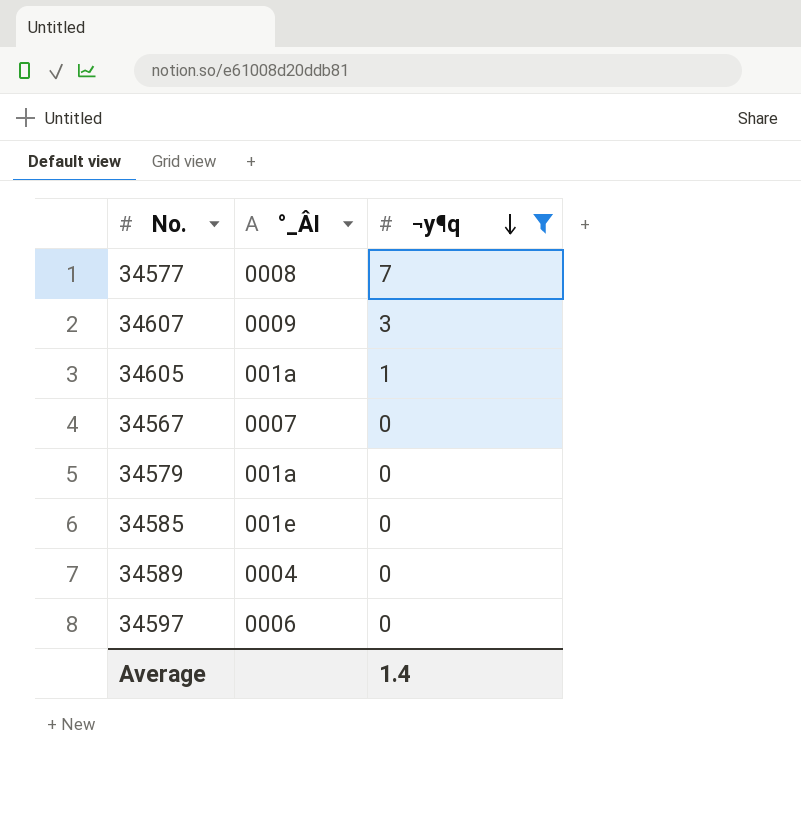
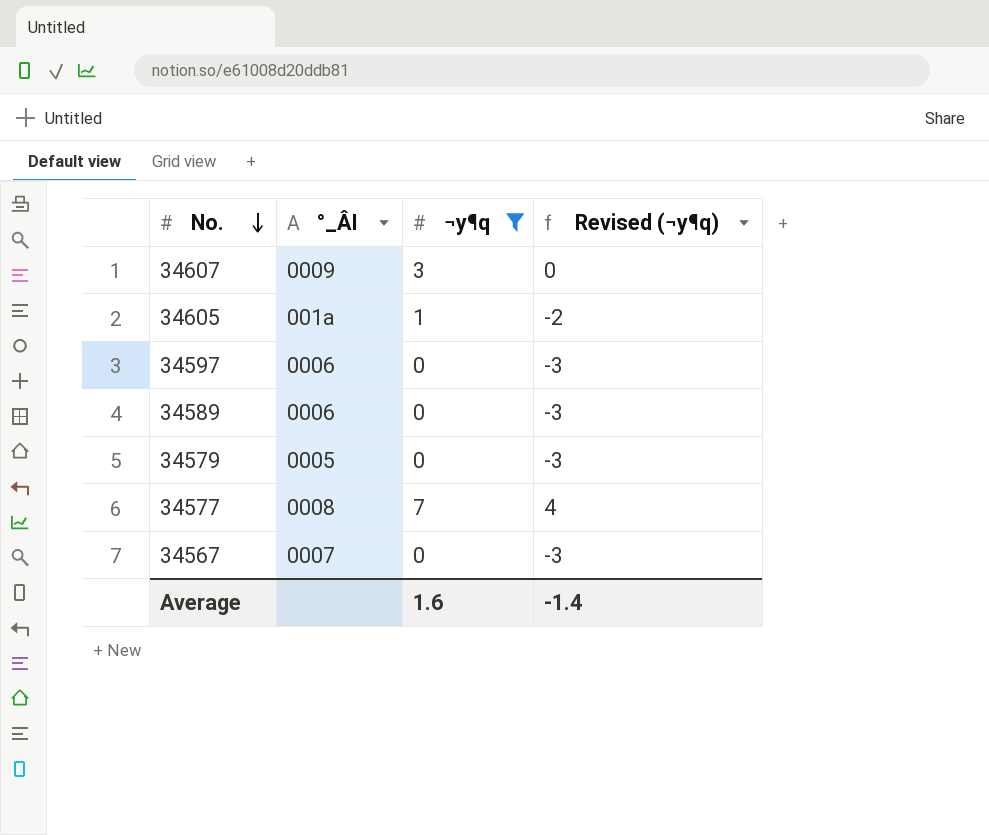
row order: ¬y¶q descending -> No. descending
column Revised (¬y¶q) | formula: none -> [¬y¶q] - 3
row 34585: 001e | 0 -> none
34589 | °_ÂI: 0004 -> 0006
34579 | °_ÂI: 001a -> 0005
Average | ¬y¶q: 1.4 -> 1.6

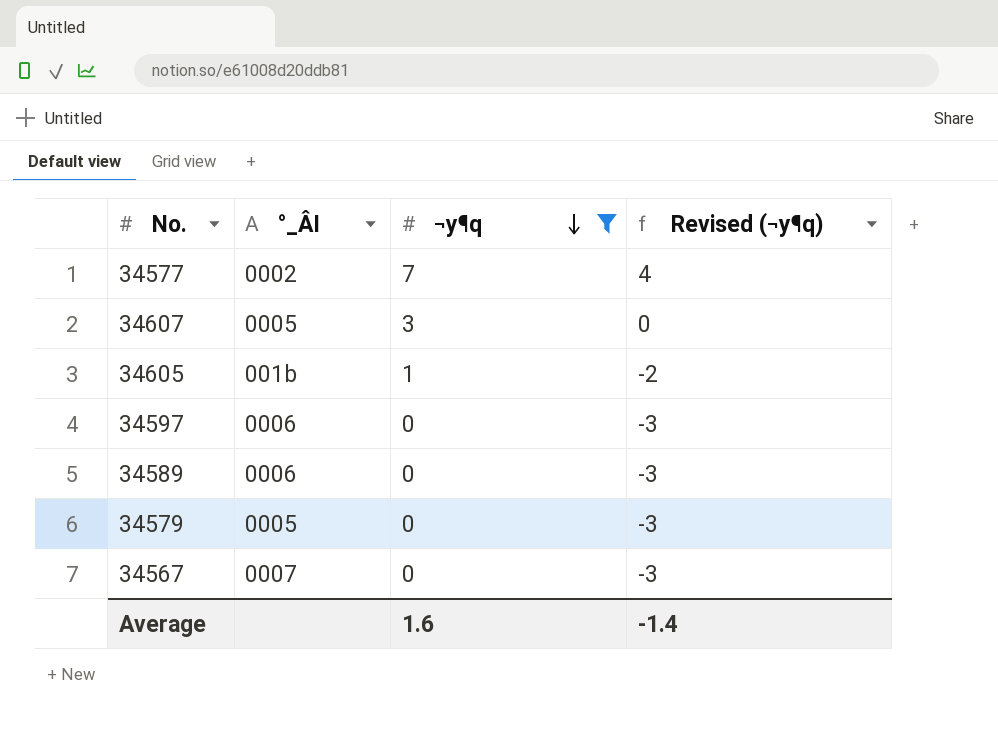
row order: No. descending -> ¬y¶q descending
34577 | °_ÂI: 0008 -> 0002
34607 | °_ÂI: 0009 -> 0005
34605 | °_ÂI: 001a -> 001b

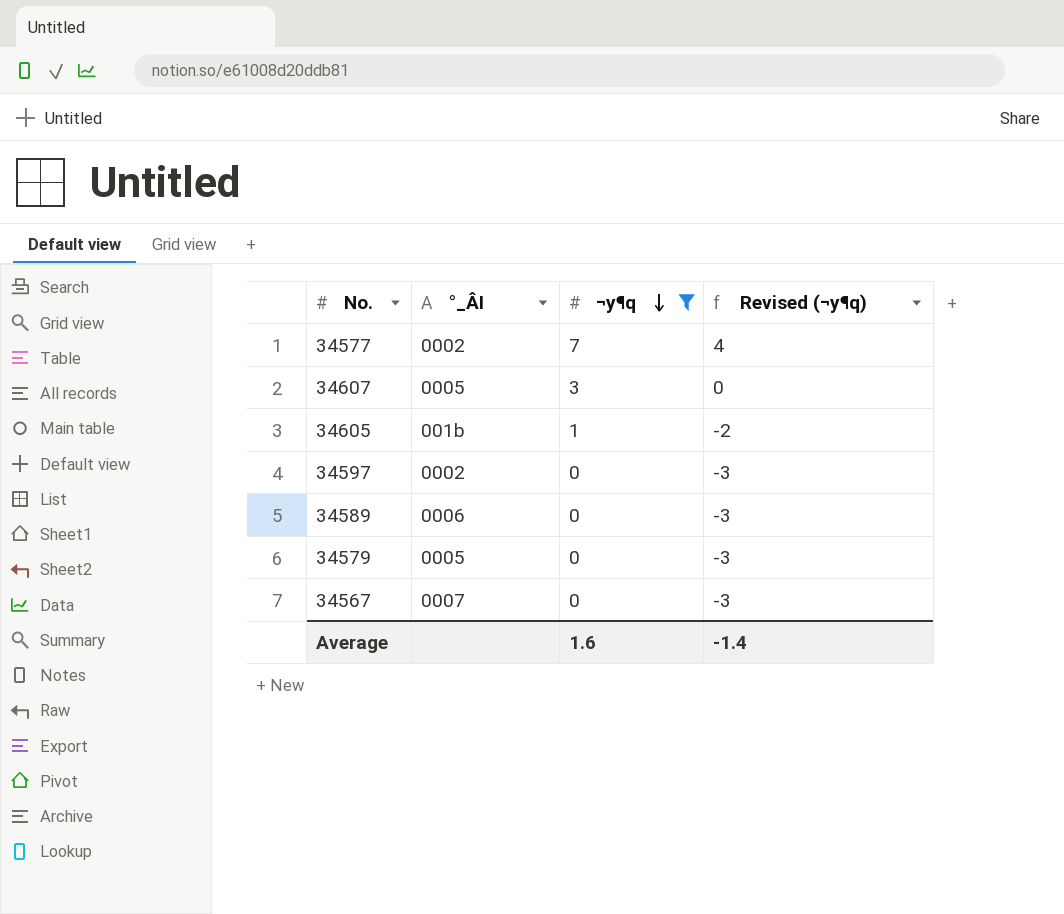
34597 | °_ÂI: 0006 -> 0002

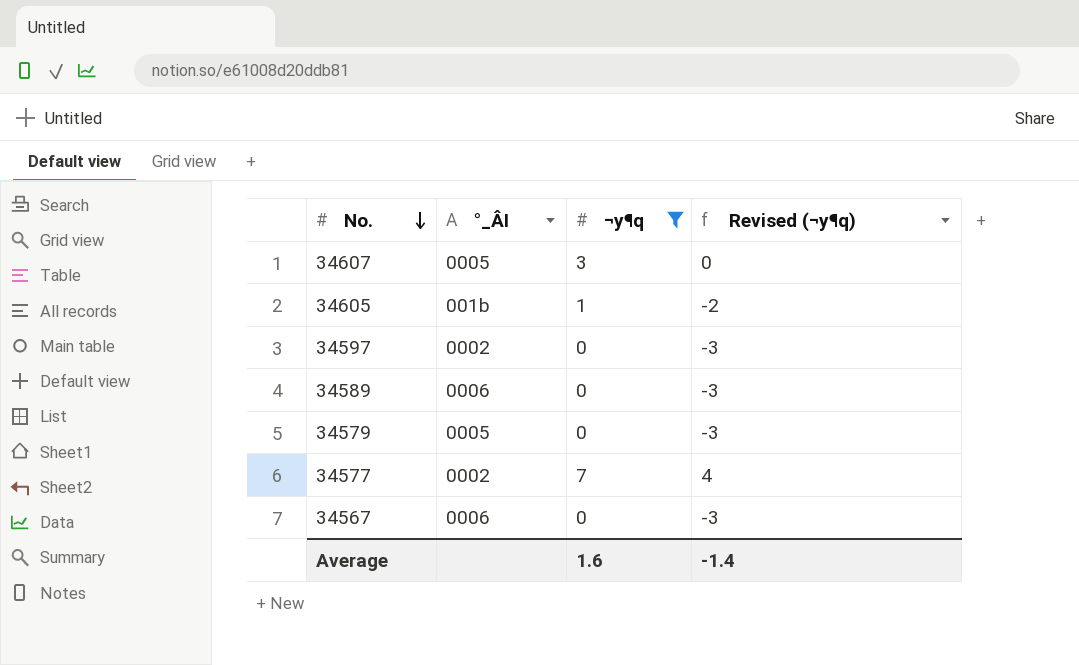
row order: ¬y¶q descending -> No. descending
34567 | °_ÂI: 0007 -> 0006

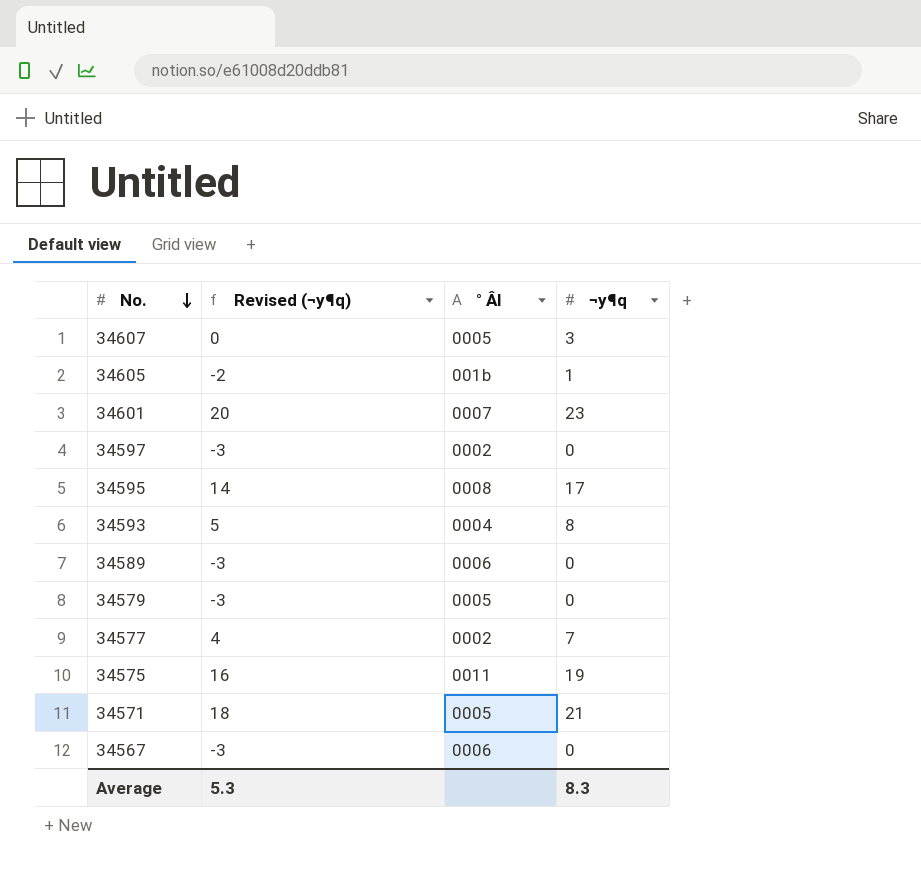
filter: ¬y¶q <= 7 -> none
column Revised (¬y¶q) | position: 4 -> 2
column name: °_ÂI -> ° ÂI
Average | Revised (¬y¶q): -1.4 -> 5.3
Average | ¬y¶q: 1.6 -> 8.3

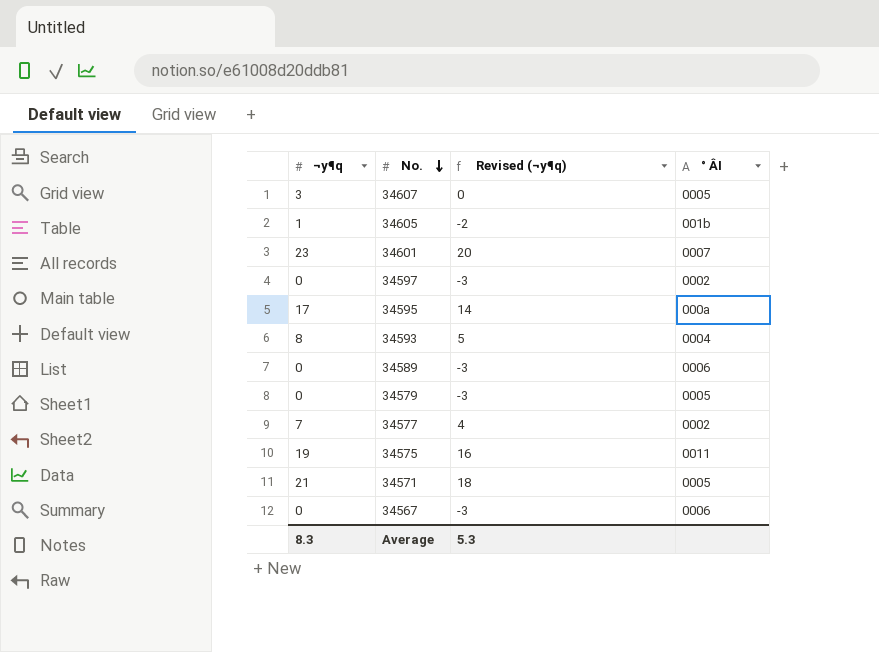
column ¬y¶q | position: 4 -> 1
34595 | ° ÂI: 0008 -> 000a

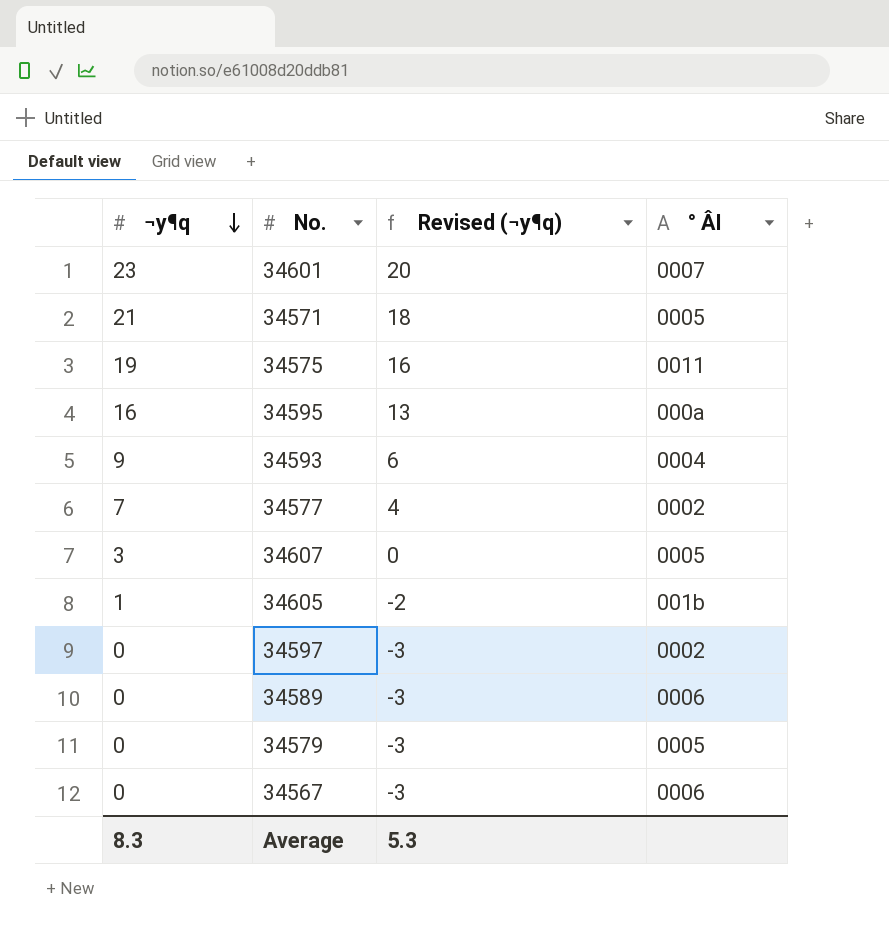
row order: No. descending -> ¬y¶q descending
34595 | ¬y¶q: 17 -> 16
34595 | Revised (¬y¶q): 14 -> 13
34593 | ¬y¶q: 8 -> 9
34593 | Revised (¬y¶q): 5 -> 6

